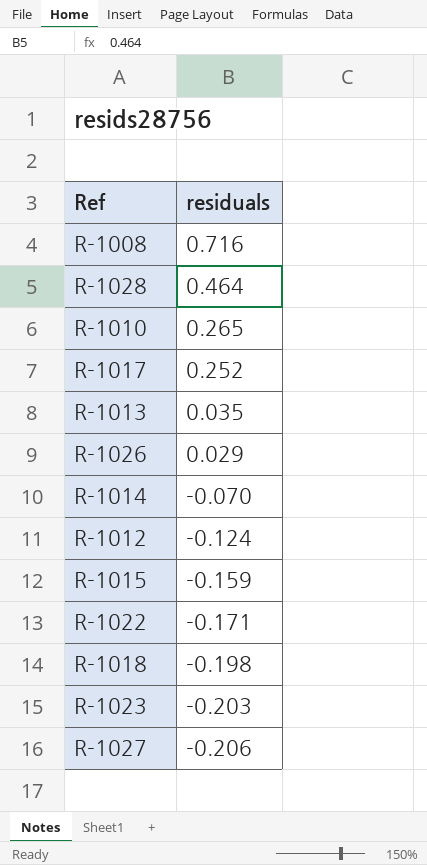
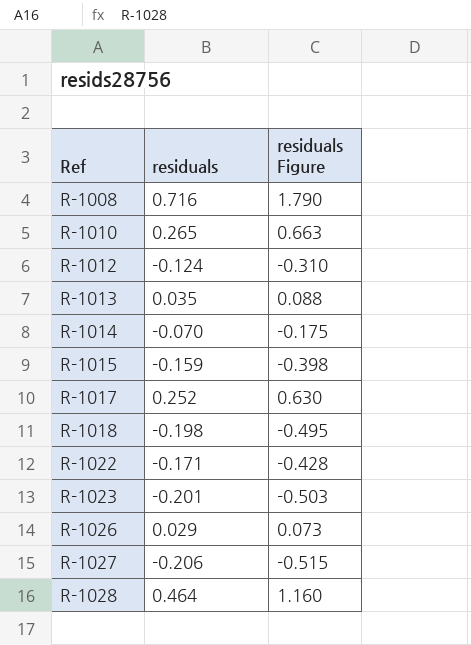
row order: residuals descending -> Ref ascending
column residuals Figure | formula: none -> [residuals] * 2.5
R-1023 | residuals: -0.203 -> -0.201

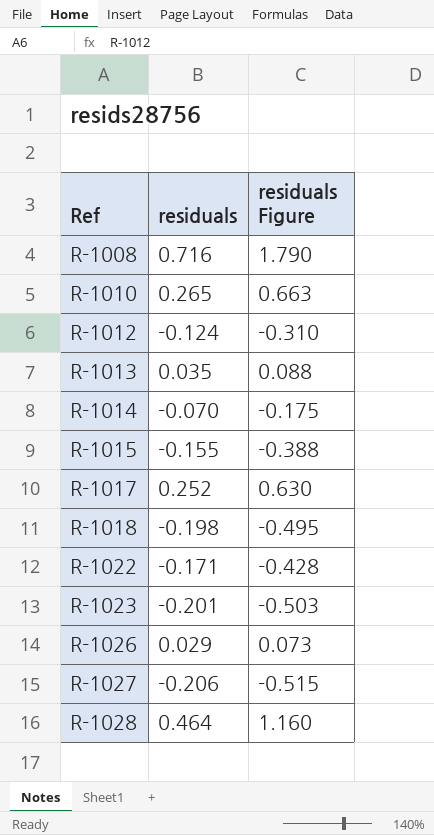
R-1015 | residuals: -0.159 -> -0.155
R-1015 | residuals Figure: -0.398 -> -0.388

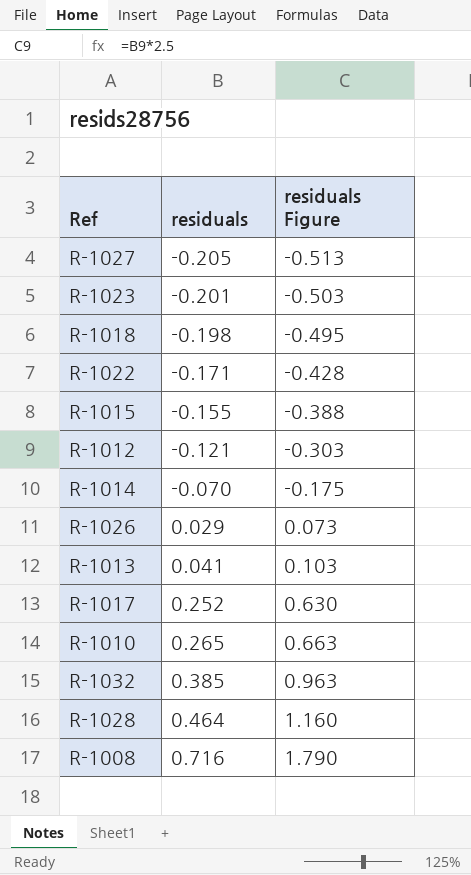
row order: Ref ascending -> residuals ascending
R-1027 | residuals: -0.206 -> -0.205
R-1027 | residuals Figure: -0.515 -> -0.513
R-1012 | residuals: -0.124 -> -0.121
R-1012 | residuals Figure: -0.310 -> -0.303
R-1013 | residuals: 0.035 -> 0.041
R-1013 | residuals Figure: 0.088 -> 0.103
row R-1032: none -> 0.385 | 0.963

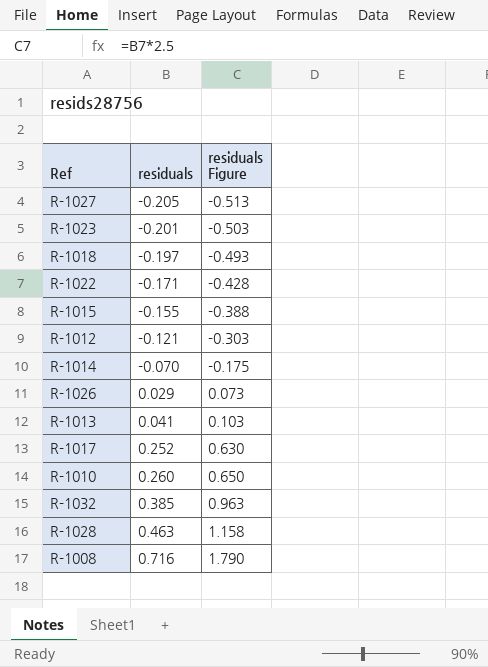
R-1018 | residuals: -0.198 -> -0.197
R-1018 | residuals Figure: -0.495 -> -0.493
R-1010 | residuals: 0.265 -> 0.260
R-1010 | residuals Figure: 0.663 -> 0.650
R-1028 | residuals: 0.464 -> 0.463
R-1028 | residuals Figure: 1.160 -> 1.158

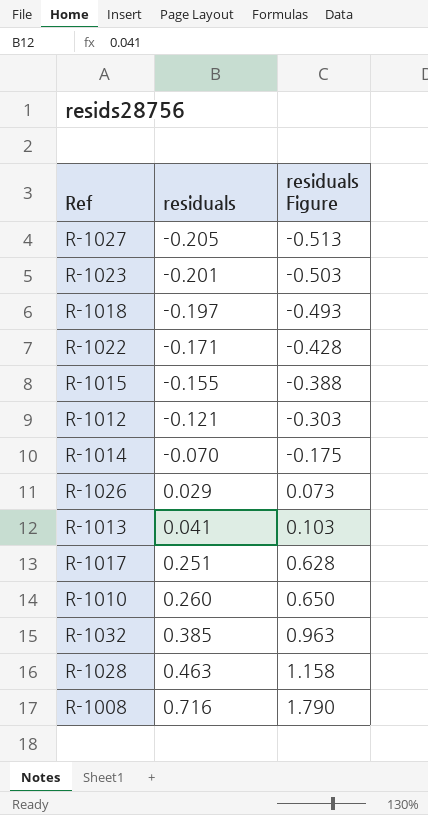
R-1017 | residuals: 0.252 -> 0.251
R-1017 | residuals Figure: 0.630 -> 0.628

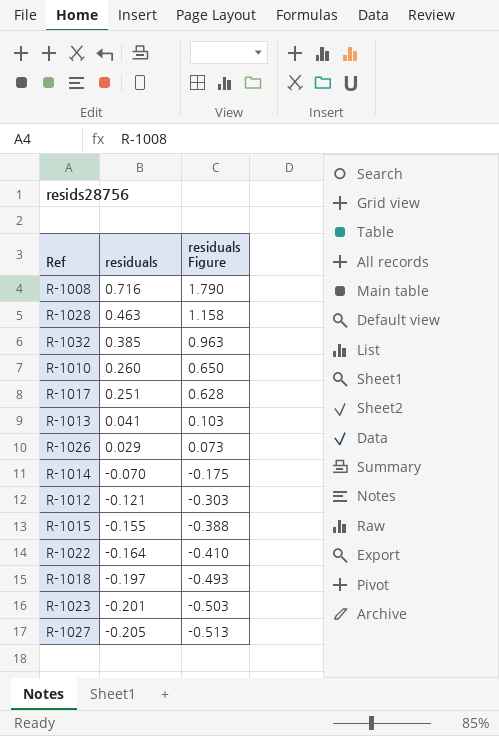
row order: residuals ascending -> residuals descending
R-1022 | residuals: -0.171 -> -0.164
R-1022 | residuals Figure: -0.428 -> -0.410

